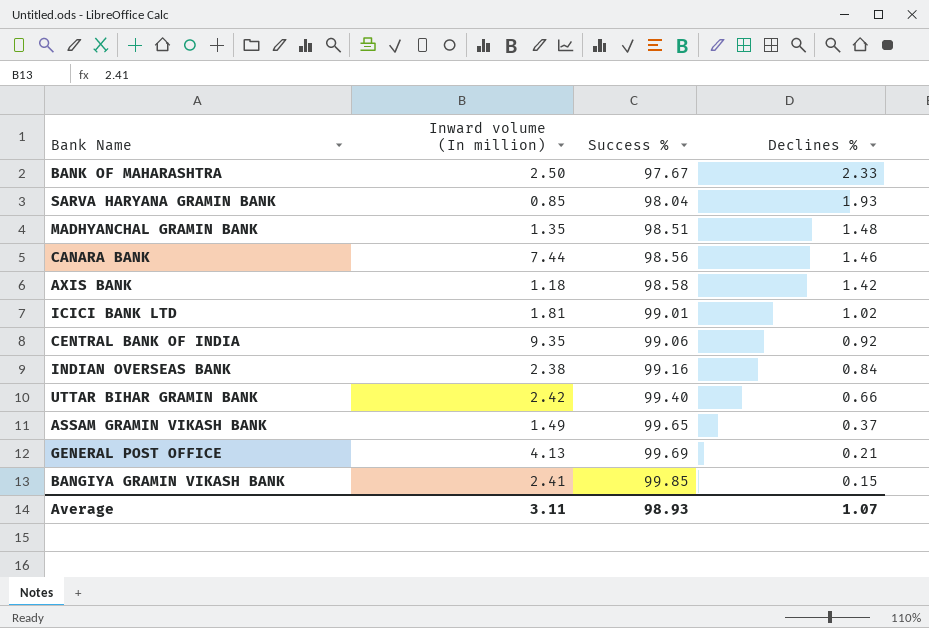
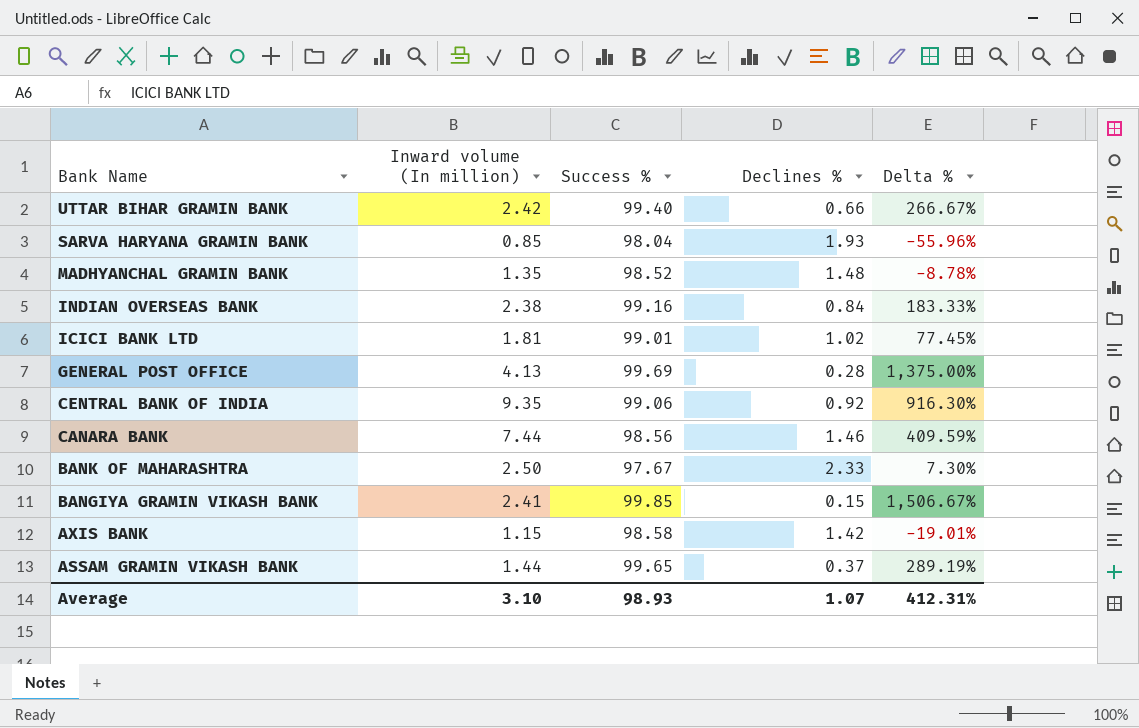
row order: Success % ascending -> Bank Name descending
column Delta % | formula: none -> ([Inward volume (In million)] - [Declines %]) / [Declines %]
MADHYANCHAL GRAMIN BANK | Success %: 98.51 -> 98.52
GENERAL POST OFFICE | Declines %: 0.21 -> 0.28
AXIS BANK | Inward volume (In million): 1.18 -> 1.15
ASSAM GRAMIN VIKASH BANK | Inward volume (In million): 1.49 -> 1.44
Average | Inward volume (In million): 3.11 -> 3.10

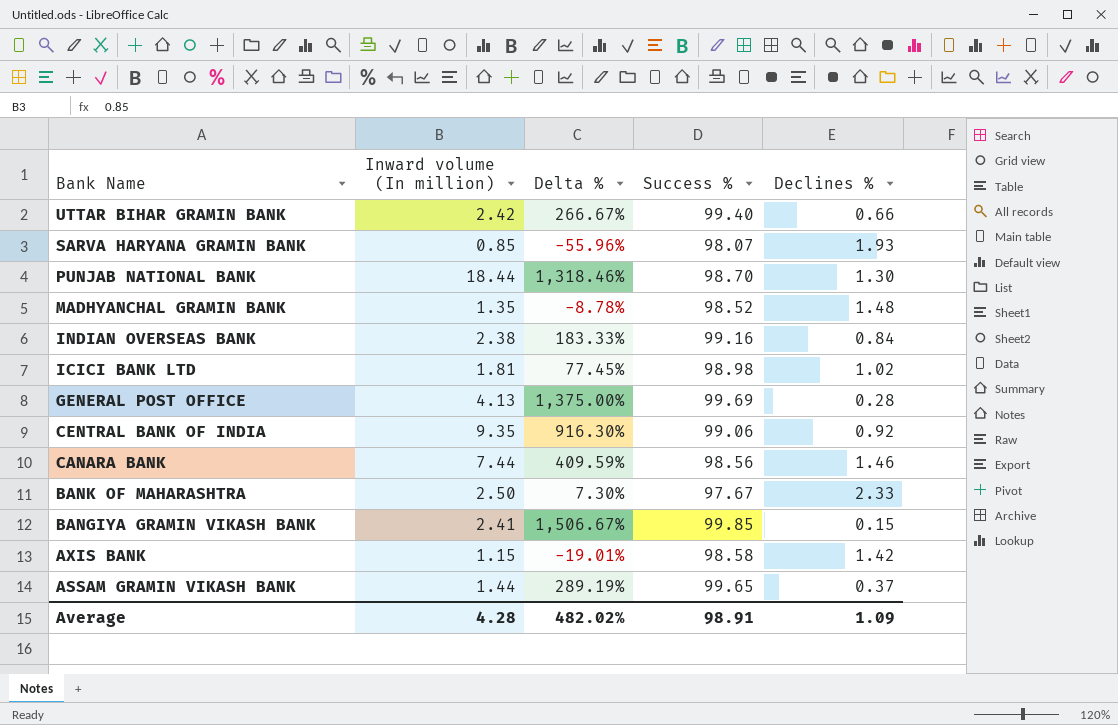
column Delta % | position: 5 -> 3
SARVA HARYANA GRAMIN BANK | Success %: 98.04 -> 98.07
row PUNJAB NATIONAL BANK: none -> 18.44 | 1,318.46% | 98.70 | 1.30
ICICI BANK LTD | Success %: 99.01 -> 98.98
Average | Inward volume (In million): 3.10 -> 4.28
Average | Delta %: 412.31% -> 482.02%
Average | Success %: 98.93 -> 98.91
Average | Declines %: 1.07 -> 1.09

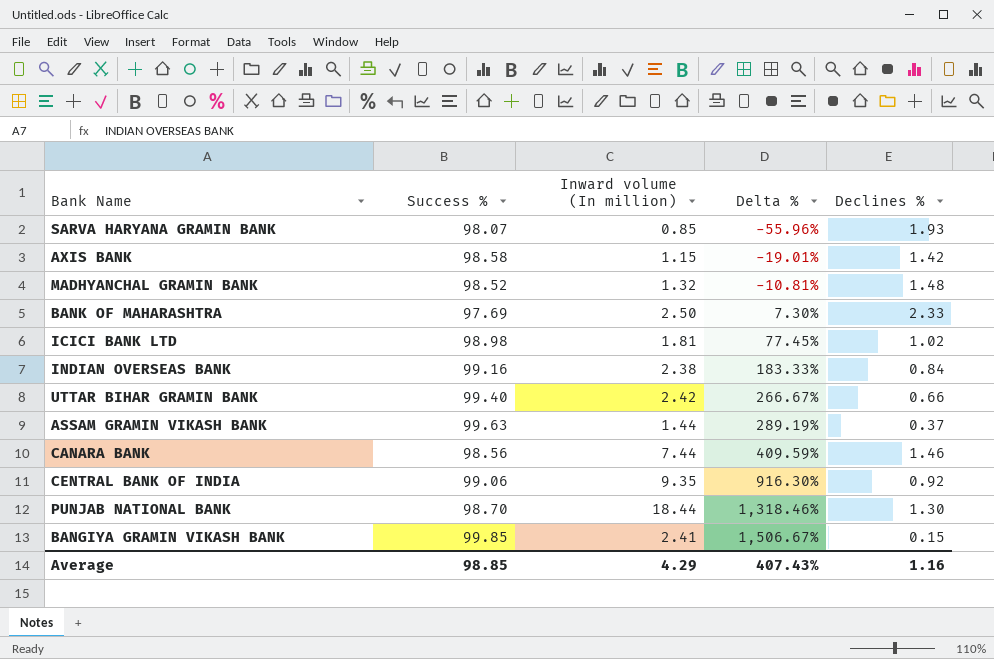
row order: Bank Name descending -> Delta % ascending
column Success % | position: 4 -> 2
row GENERAL POST OFFICE: 4.13 | 1,375.00% | 99.69 | 0.28 -> none
MADHYANCHAL GRAMIN BANK | Inward volume (In million): 1.35 -> 1.32
MADHYANCHAL GRAMIN BANK | Delta %: -8.78% -> -10.81%
BANK OF MAHARASHTRA | Success %: 97.67 -> 97.69
ASSAM GRAMIN VIKASH BANK | Success %: 99.65 -> 99.63
Average | Success %: 98.91 -> 98.85
Average | Inward volume (In million): 4.28 -> 4.29
Average | Delta %: 482.02% -> 407.43%
Average | Declines %: 1.09 -> 1.16

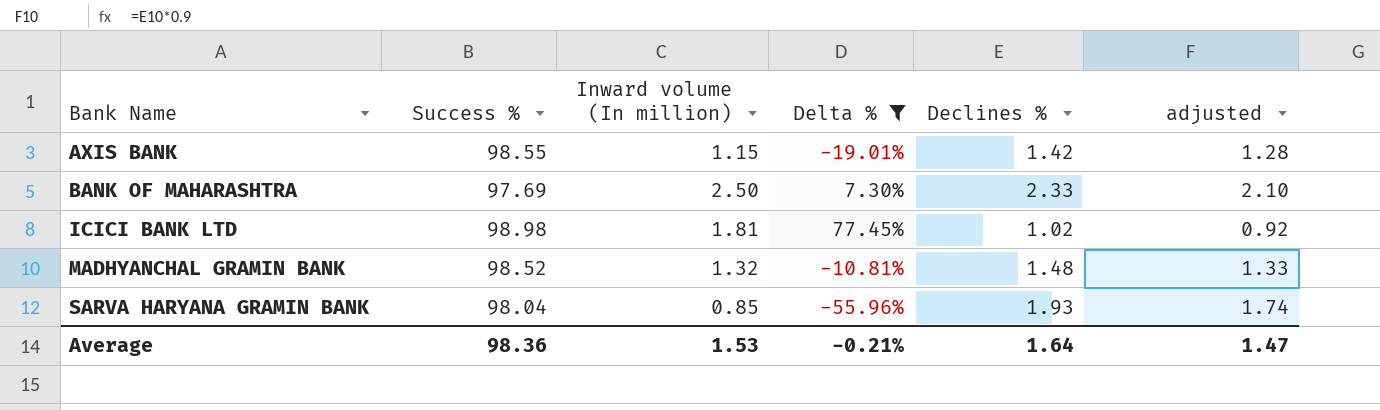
filter: none -> Delta % <= 77.45%
row order: Delta % ascending -> Bank Name ascending
column adjusted | formula: none -> [Declines %] * 0.9
AXIS BANK | Success %: 98.58 -> 98.55
SARVA HARYANA GRAMIN BANK | Success %: 98.07 -> 98.04
Average | Success %: 98.85 -> 98.36
Average | Inward volume (In million): 4.29 -> 1.53
Average | Delta %: 407.43% -> -0.21%
Average | Declines %: 1.16 -> 1.64

